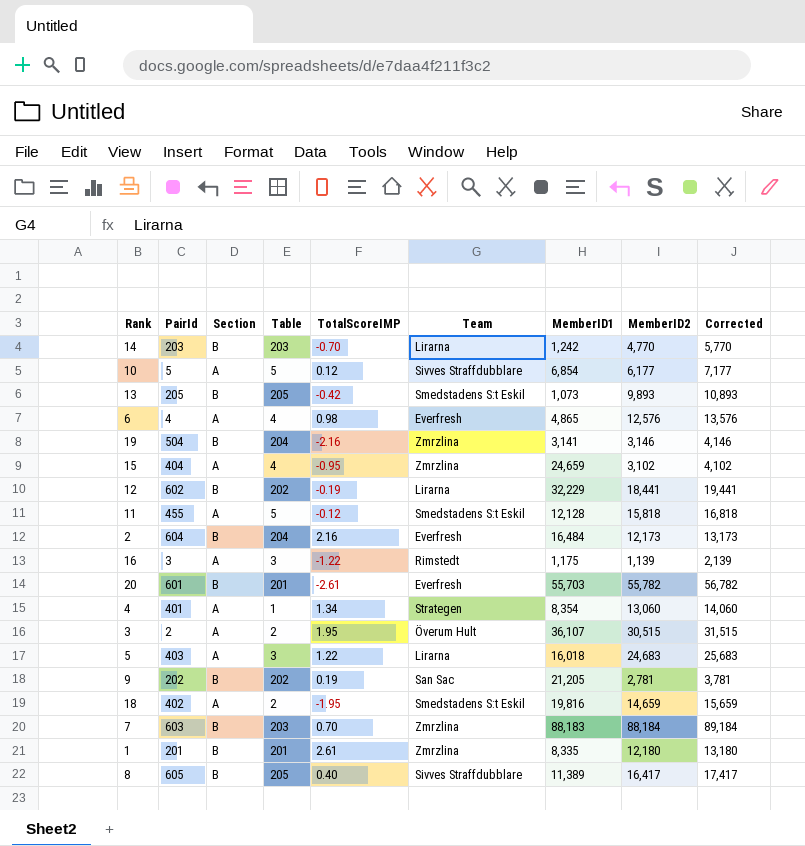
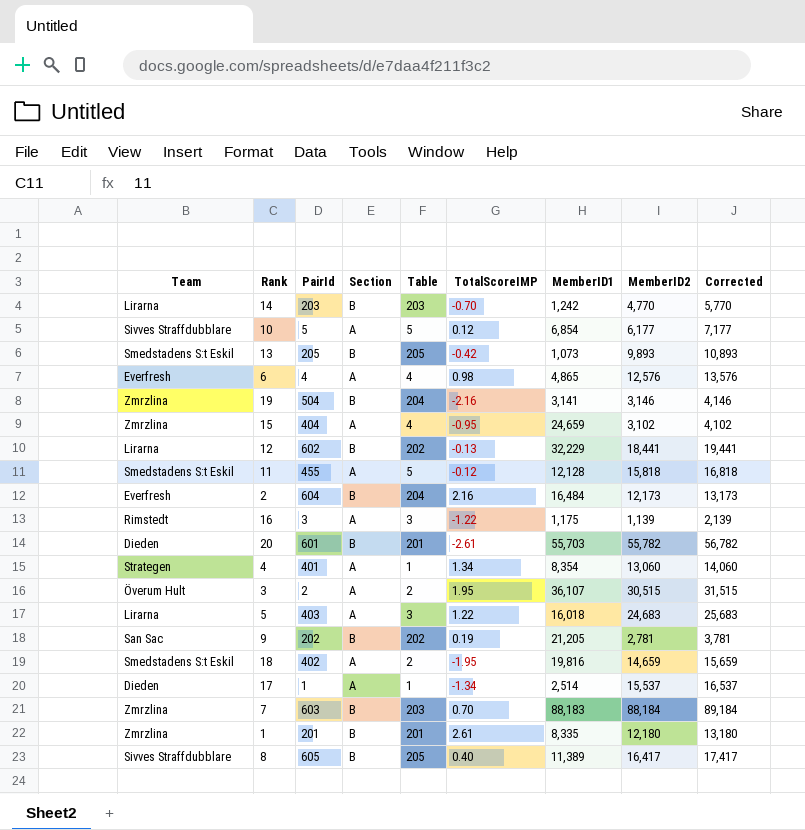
column Team | position: 6 -> 1
12 | TotalScoreIMP: -0.19 -> -0.13
20 | Team: Everfresh -> Dieden
row 17: none -> Dieden | 1 | A | 1 | -1.34 | 2,514 | 15,537 | 16,537

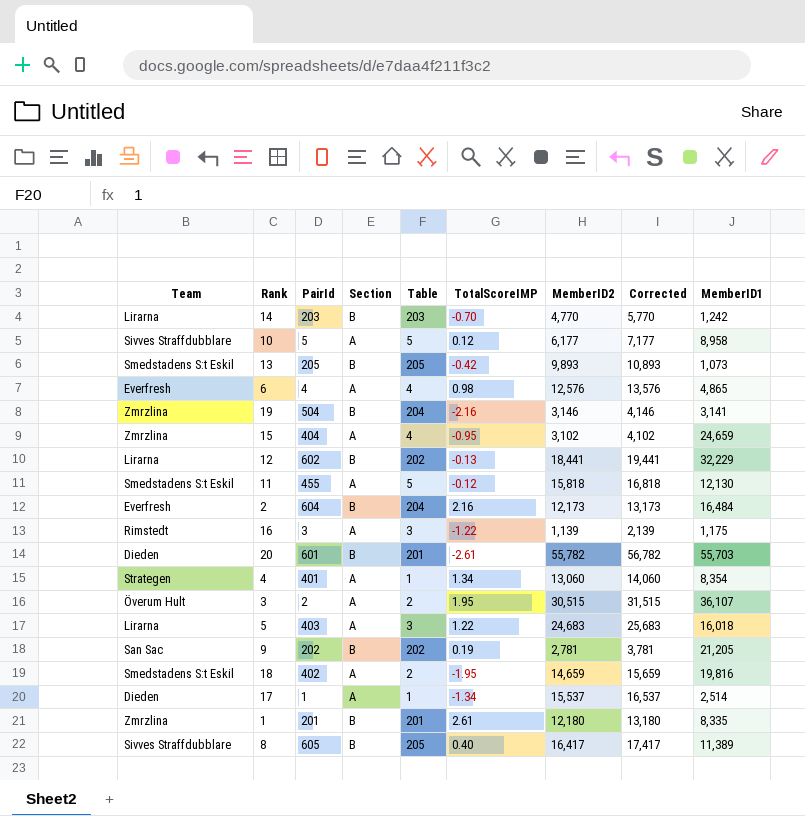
column MemberID1 | position: 7 -> 9
row 7: Zmrzlina | 603 | B | 203 | 0.70 | 88,183 | 88,184 | 89,184 -> none
10 | MemberID1: 6,854 -> 8,958
11 | MemberID1: 12,128 -> 12,130

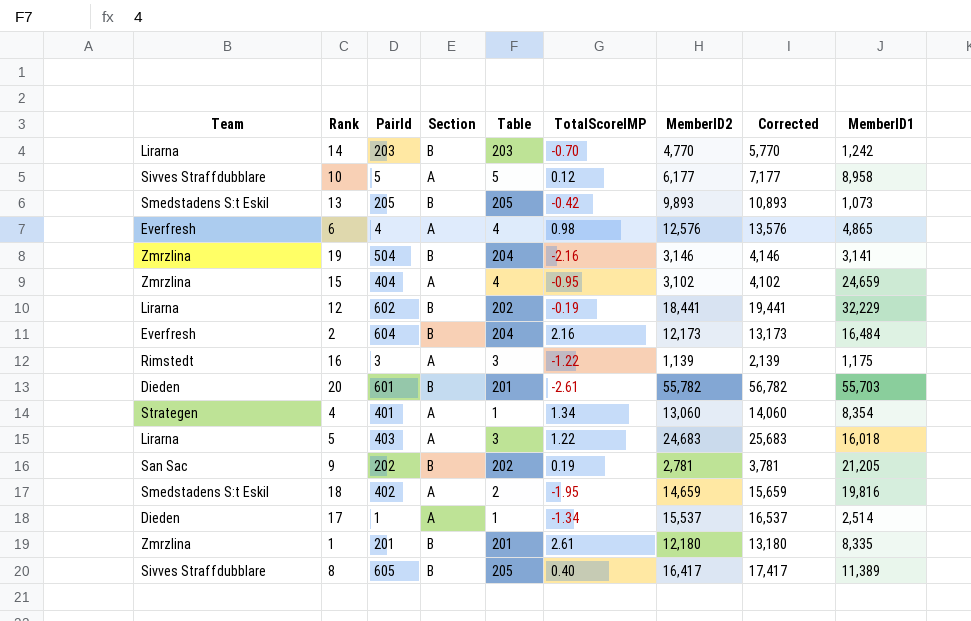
row 11: Smedstadens S:t Eskil | 455 | A | 5 | -0.12 | 15,818 | 16,818 | 12,130 -> none
row 3: Överum Hult | 2 | A | 2 | 1.95 | 30,515 | 31,515 | 36,107 -> none
12 | TotalScoreIMP: -0.13 -> -0.19

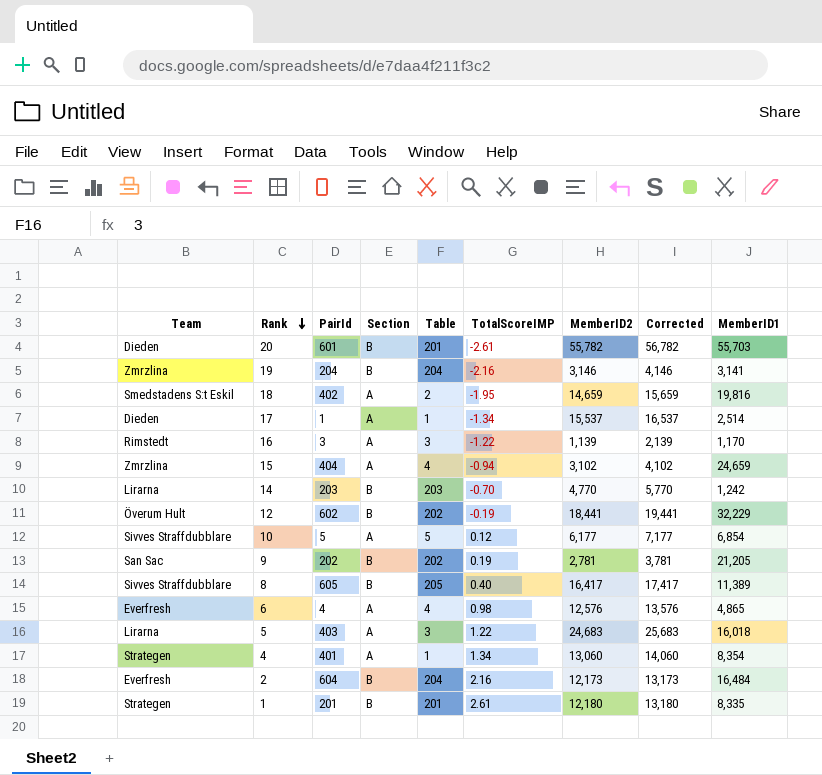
row order: none -> Rank descending
row 13: Smedstadens S:t Eskil | 205 | B | 205 | -0.42 | 9,893 | 10,893 | 1,073 -> none
19 | PairId: 504 -> 204
16 | MemberID1: 1,175 -> 1,170
15 | TotalScoreIMP: -0.95 -> -0.94
12 | Team: Lirarna -> Överum Hult
10 | MemberID1: 8,958 -> 6,854
1 | Team: Zmrzlina -> Strategen

